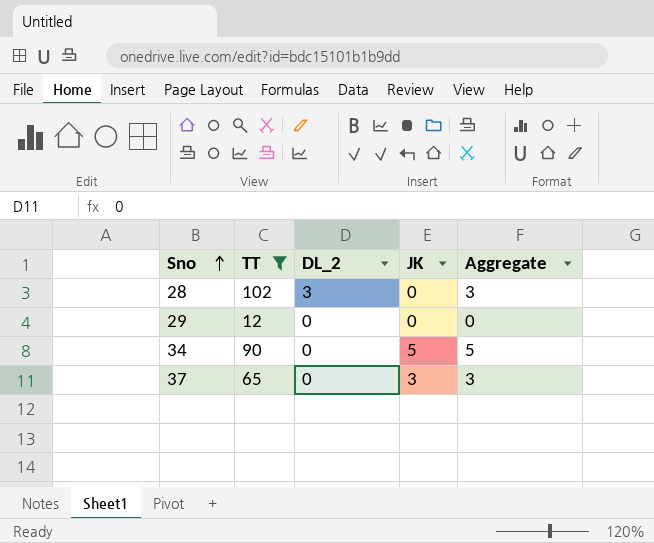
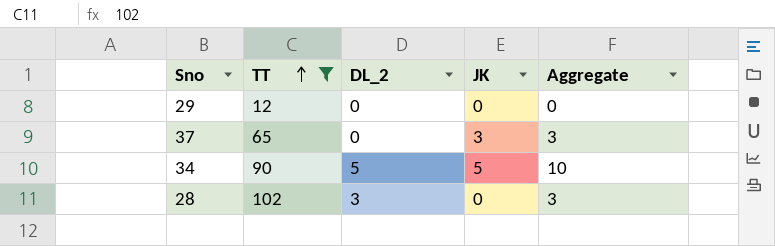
row order: Sno ascending -> TT ascending
34 | DL_2: 0 -> 5
34 | Aggregate: 5 -> 10

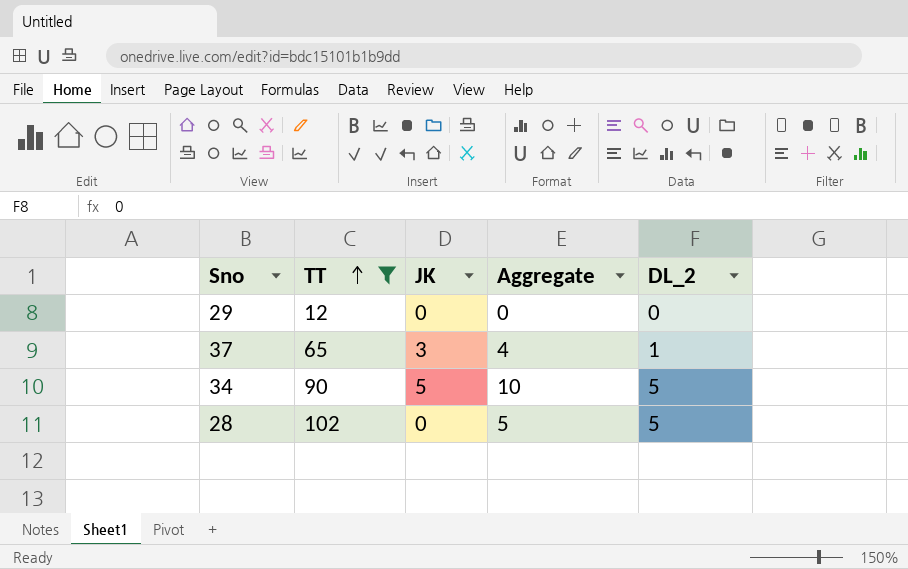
column DL_2 | position: 3 -> 5
37 | Aggregate: 3 -> 4
37 | DL_2: 0 -> 1
28 | Aggregate: 3 -> 5
28 | DL_2: 3 -> 5

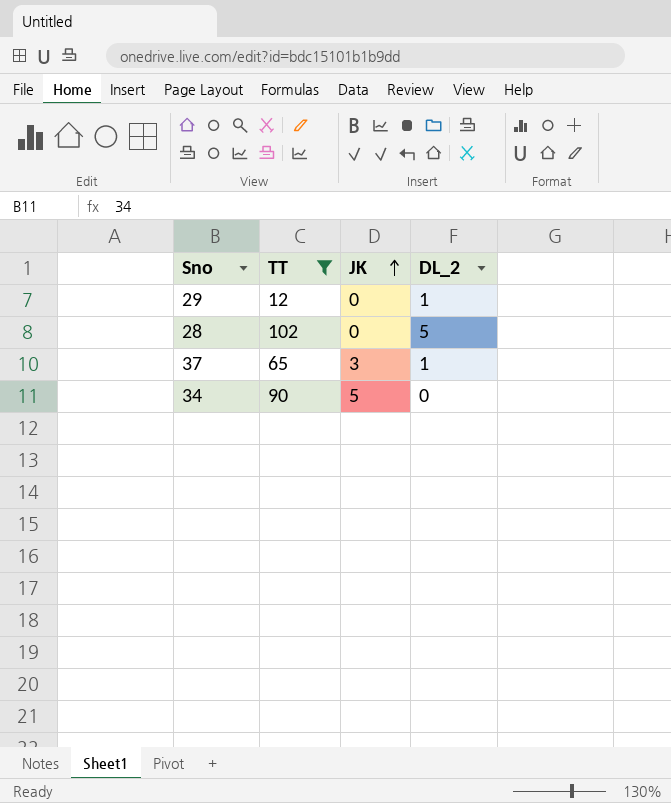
row order: TT ascending -> JK ascending
column Aggregate | formula: [JK] + [DL_2] -> none
29 | DL_2: 0 -> 1
34 | DL_2: 5 -> 0

